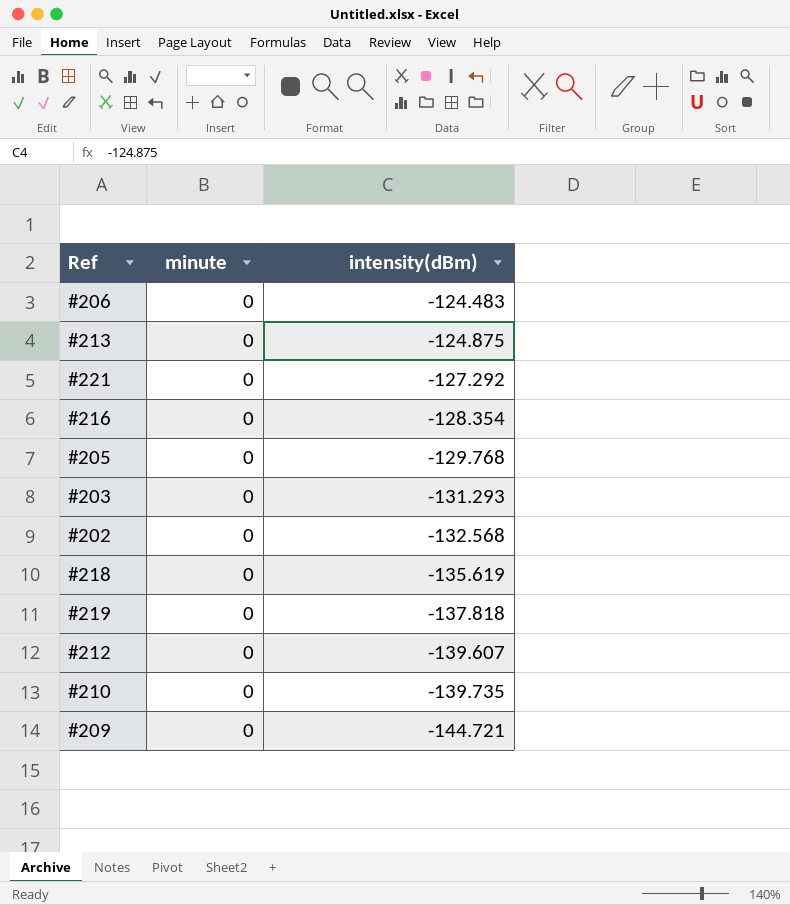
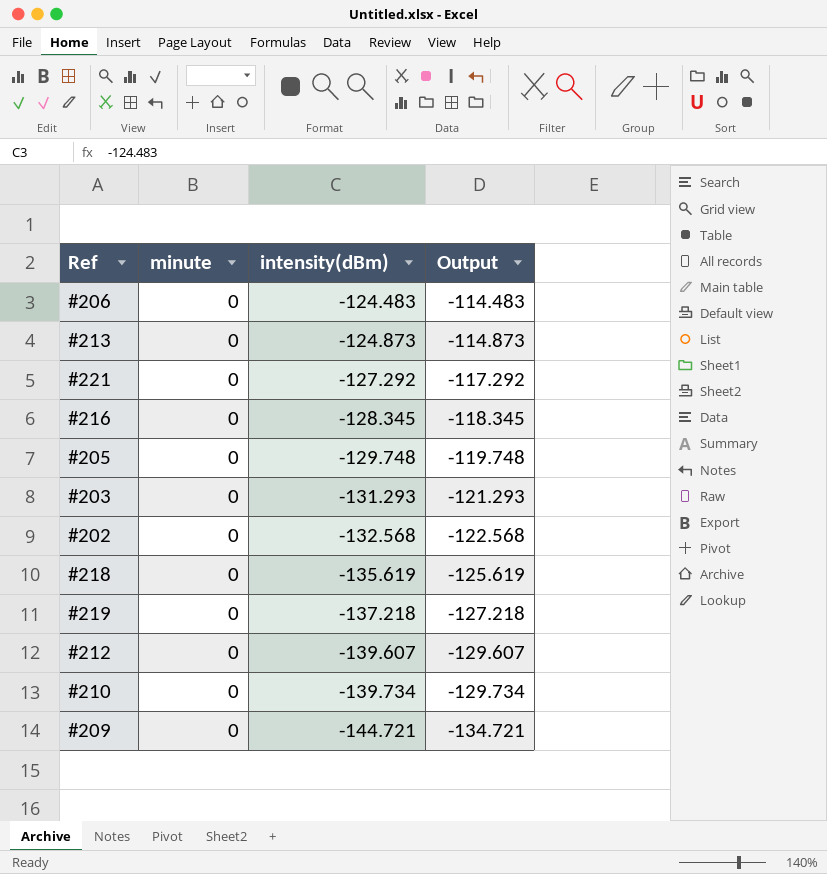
column Output | formula: none -> [intensity(dBm)] + 10
#213 | intensity(dBm): -124.875 -> -124.873
#216 | intensity(dBm): -128.354 -> -128.345
#205 | intensity(dBm): -129.768 -> -129.748
#219 | intensity(dBm): -137.818 -> -137.218
#210 | intensity(dBm): -139.735 -> -139.734

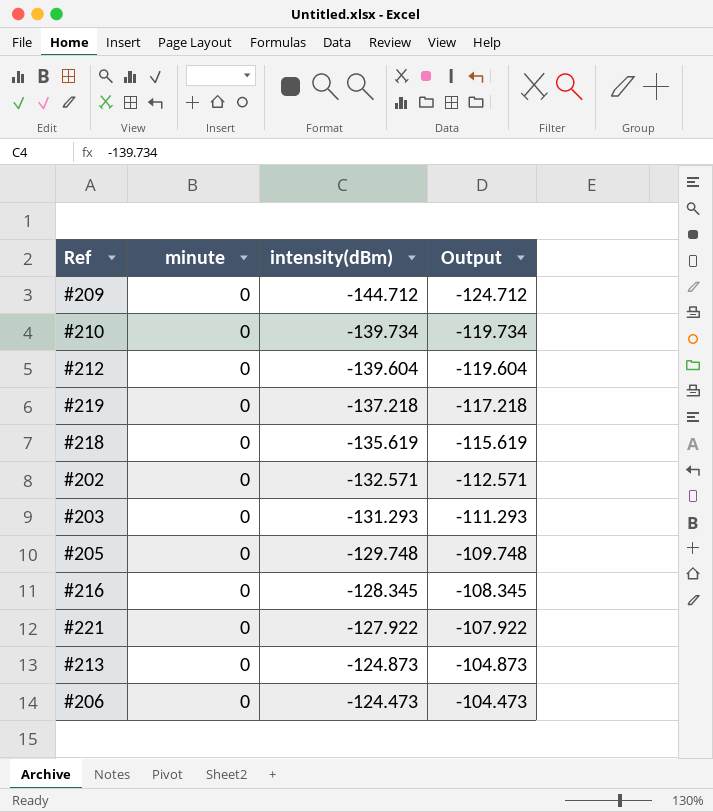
row order: intensity(dBm) descending -> intensity(dBm) ascending
column Output | formula: [intensity(dBm)] + 10 -> [intensity(dBm)] + 20
#209 | intensity(dBm): -144.721 -> -144.712
#212 | intensity(dBm): -139.607 -> -139.604
#202 | intensity(dBm): -132.568 -> -132.571
#221 | intensity(dBm): -127.292 -> -127.922
#206 | intensity(dBm): -124.483 -> -124.473

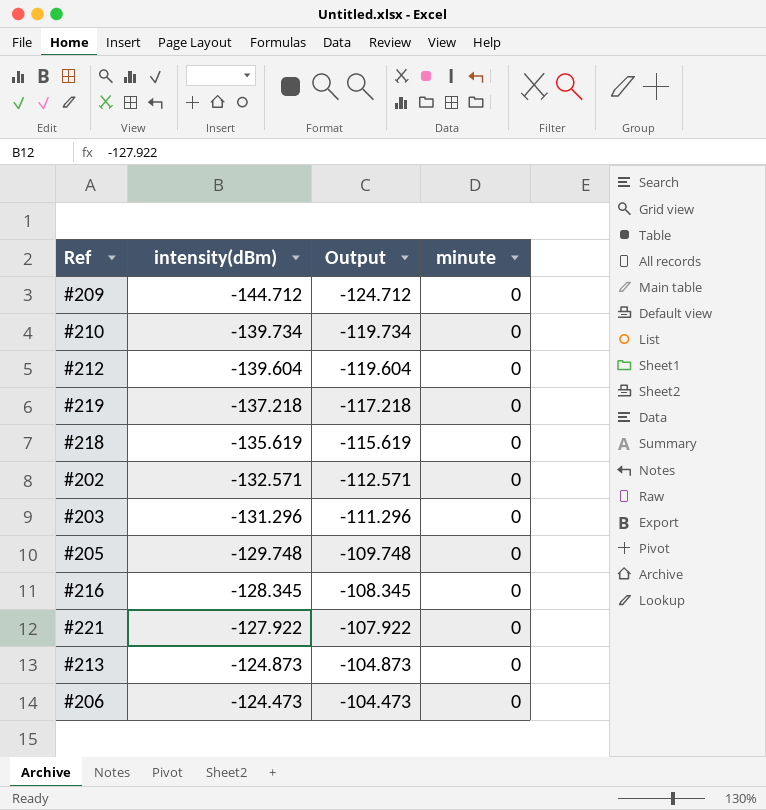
column minute | position: 2 -> 4
#203 | intensity(dBm): -131.293 -> -131.296
#203 | Output: -111.293 -> -111.296

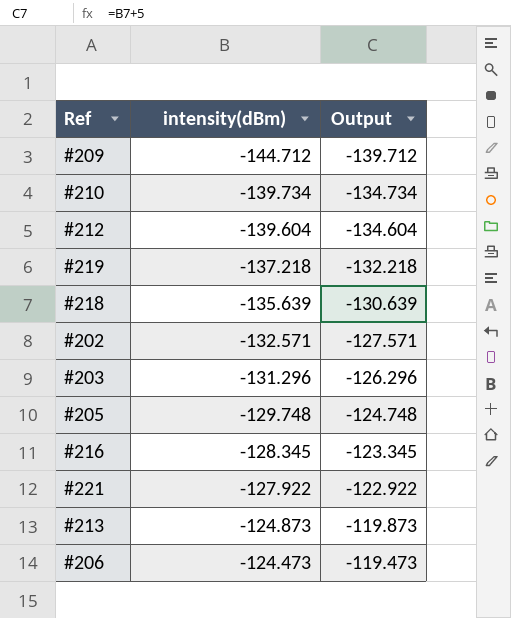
column minute | position: 4 -> none
column Output | formula: [intensity(dBm)] + 20 -> [intensity(dBm)] + 5
#218 | intensity(dBm): -135.619 -> -135.639

